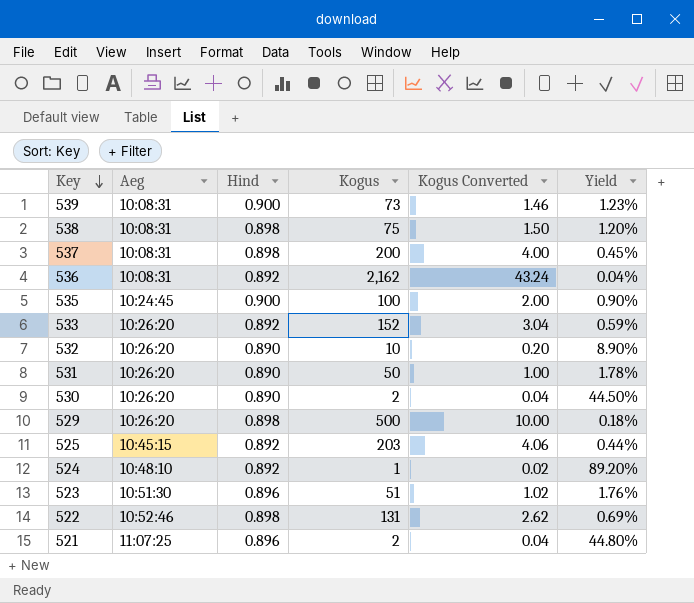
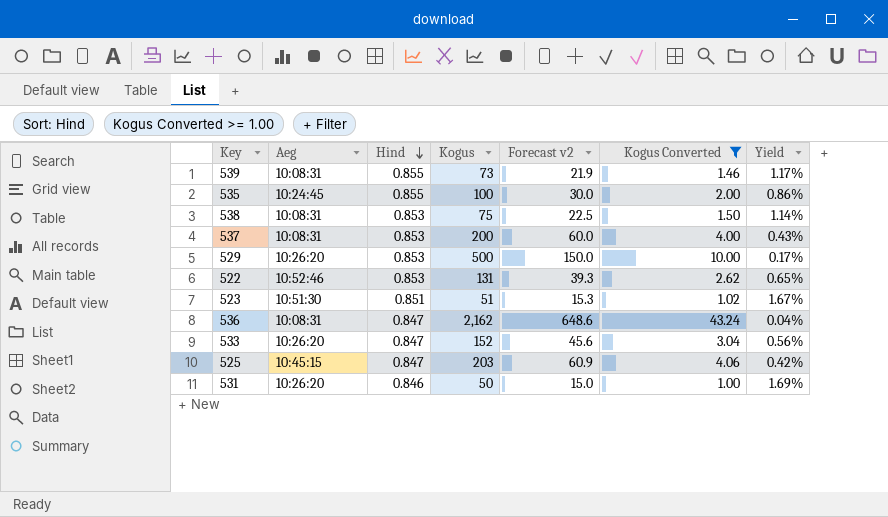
filter: none -> Kogus Converted >= 1.00
row order: Key descending -> Hind descending
column Forecast v2 | formula: none -> [Kogus] * 0.3
539 | Hind: 0.900 -> 0.855
539 | Yield: 1.23% -> 1.17%
535 | Hind: 0.900 -> 0.855
535 | Yield: 0.90% -> 0.86%
538 | Hind: 0.898 -> 0.853
538 | Yield: 1.20% -> 1.14%
537 | Hind: 0.898 -> 0.853
537 | Yield: 0.45% -> 0.43%
529 | Hind: 0.898 -> 0.853
529 | Yield: 0.18% -> 0.17%
522 | Hind: 0.898 -> 0.853
522 | Yield: 0.69% -> 0.65%
523 | Hind: 0.896 -> 0.851
523 | Yield: 1.76% -> 1.67%
536 | Hind: 0.892 -> 0.847
533 | Hind: 0.892 -> 0.847
533 | Yield: 0.59% -> 0.56%
525 | Hind: 0.892 -> 0.847
525 | Yield: 0.44% -> 0.42%
531 | Hind: 0.890 -> 0.846
531 | Yield: 1.78% -> 1.69%

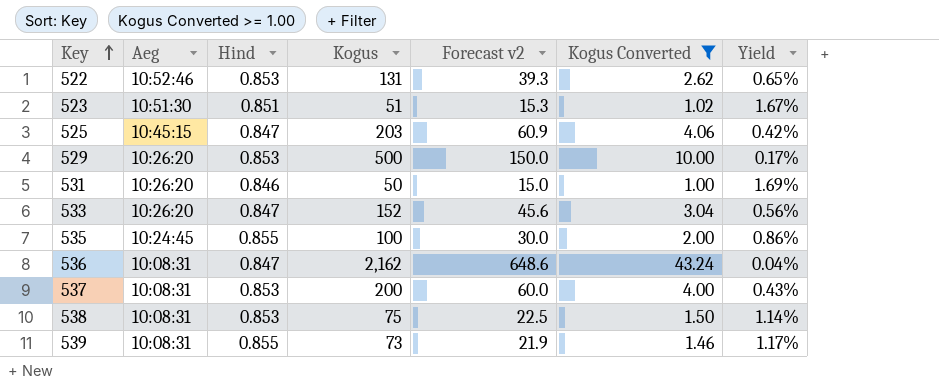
row order: Hind descending -> Key ascending

